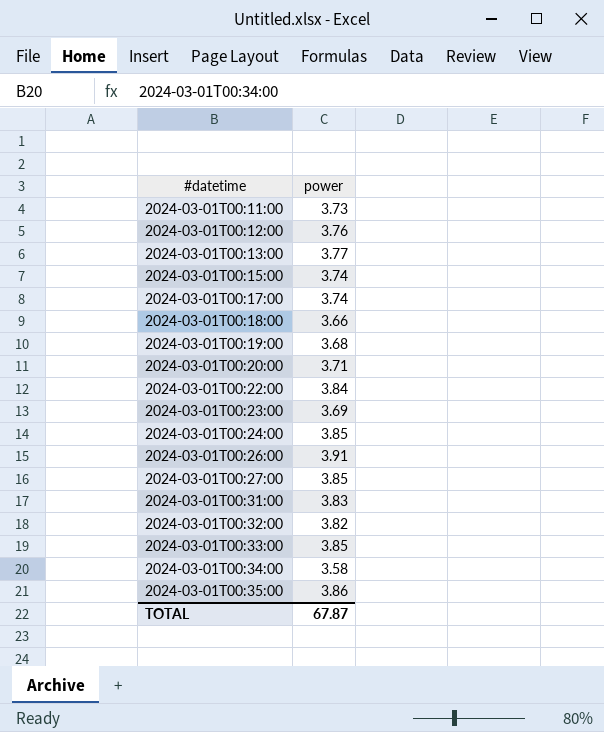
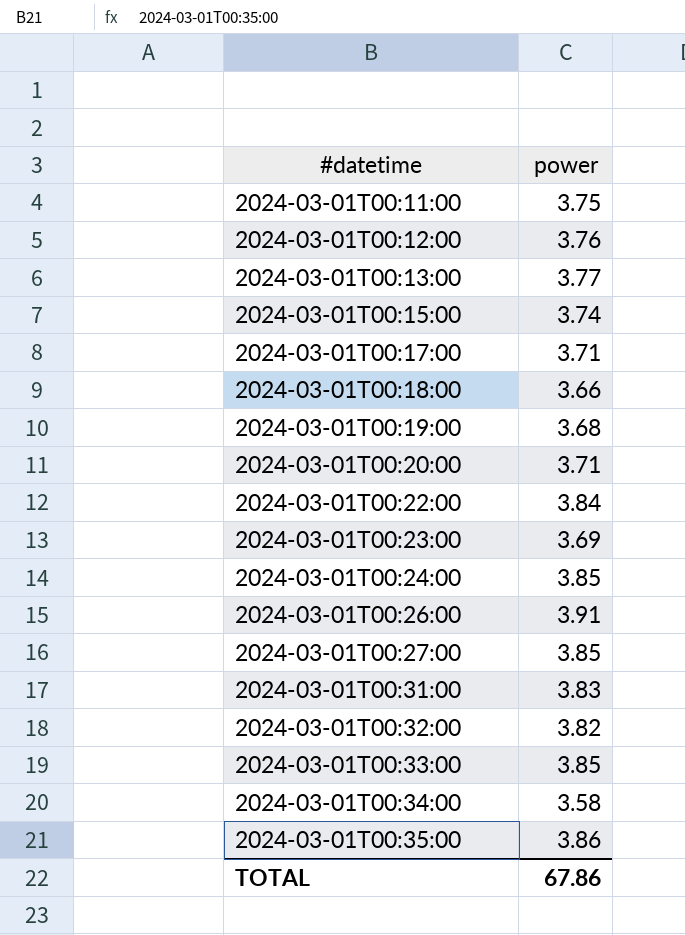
2024-03-01T00:11:00 | power: 3.73 -> 3.75
2024-03-01T00:17:00 | power: 3.74 -> 3.71
TOTAL | power: 67.87 -> 67.86

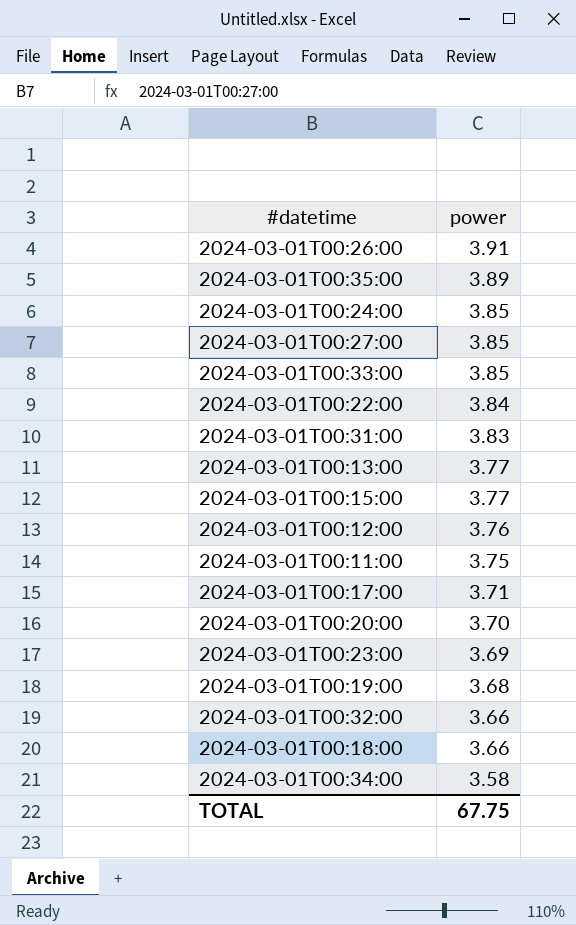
row order: #datetime ascending -> power descending
2024-03-01T00:35:00 | power: 3.86 -> 3.89
2024-03-01T00:15:00 | power: 3.74 -> 3.77
2024-03-01T00:20:00 | power: 3.71 -> 3.70
2024-03-01T00:32:00 | power: 3.82 -> 3.66
TOTAL | power: 67.86 -> 67.75

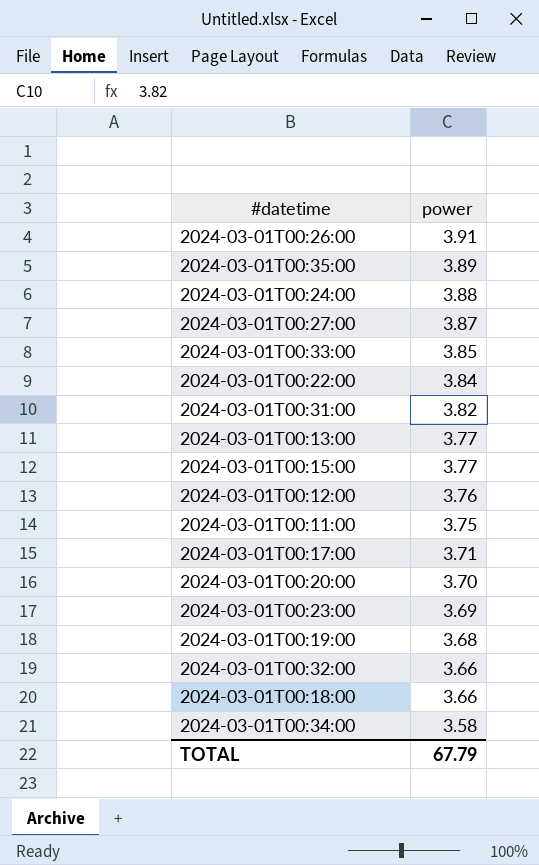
2024-03-01T00:24:00 | power: 3.85 -> 3.88
2024-03-01T00:27:00 | power: 3.85 -> 3.87
2024-03-01T00:31:00 | power: 3.83 -> 3.82
TOTAL | power: 67.75 -> 67.79

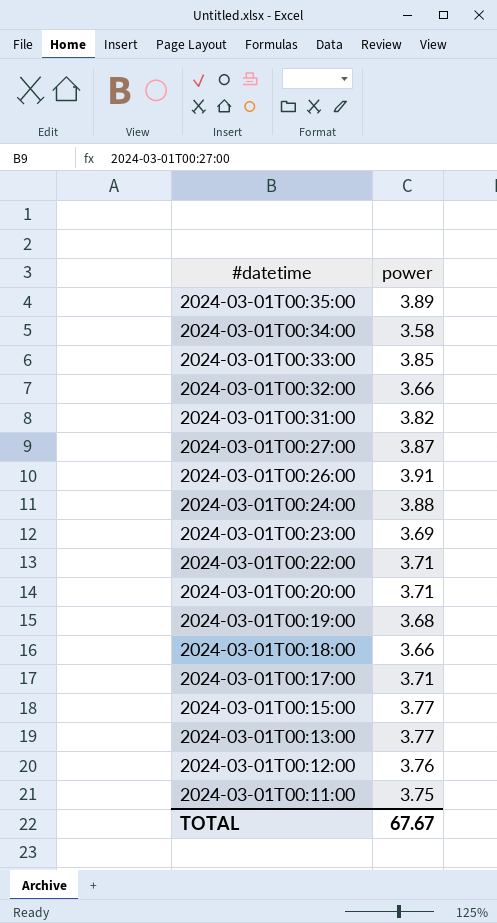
row order: power descending -> #datetime descending
2024-03-01T00:22:00 | power: 3.84 -> 3.71
2024-03-01T00:20:00 | power: 3.70 -> 3.71
TOTAL | power: 67.79 -> 67.67

